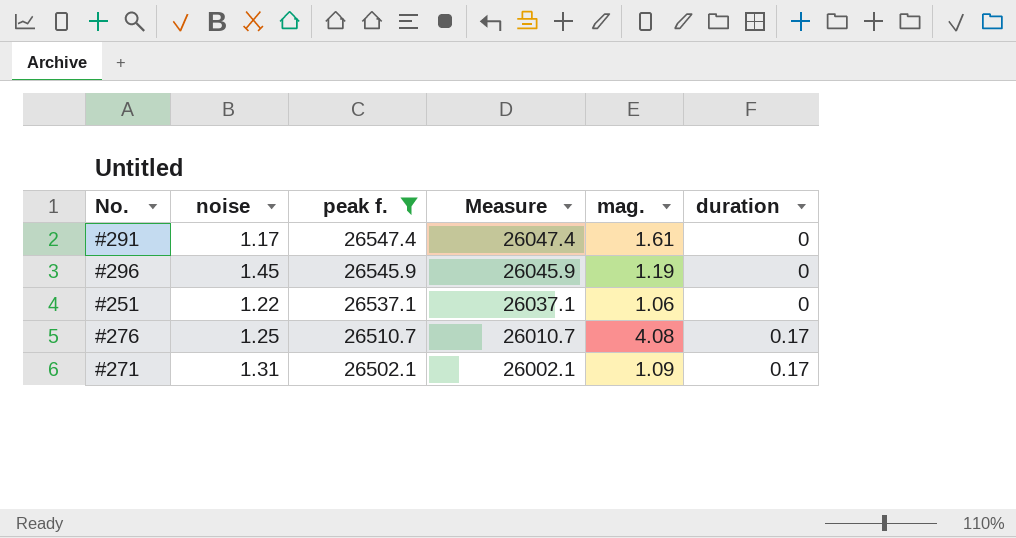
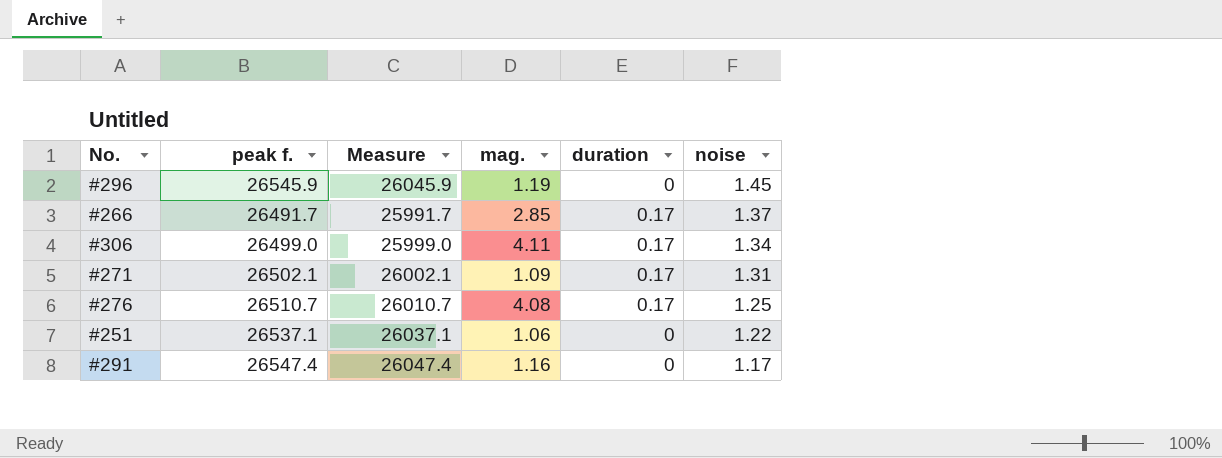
filter: peak f. >= 26502.1 -> none
row order: peak f. descending -> noise descending
column noise | position: 2 -> 6
#291 | mag.: 1.61 -> 1.16

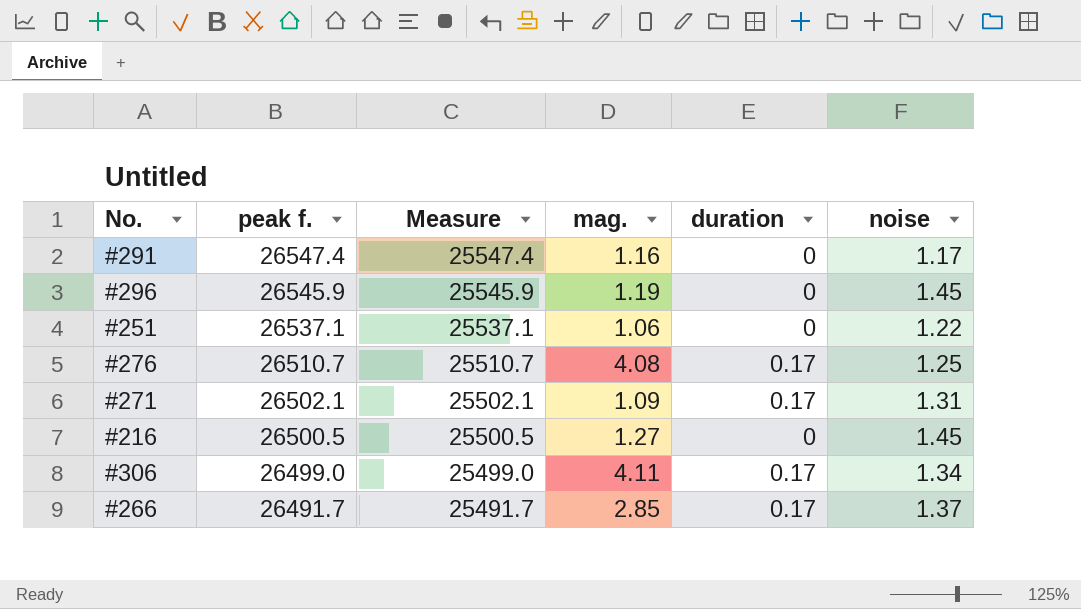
row order: noise descending -> peak f. descending
column Measure | formula: [peak f.] - 500 -> [peak f.] - 1000
row #216: none -> 26500.5 | 25500.5 | 1.27 | 0 | 1.45

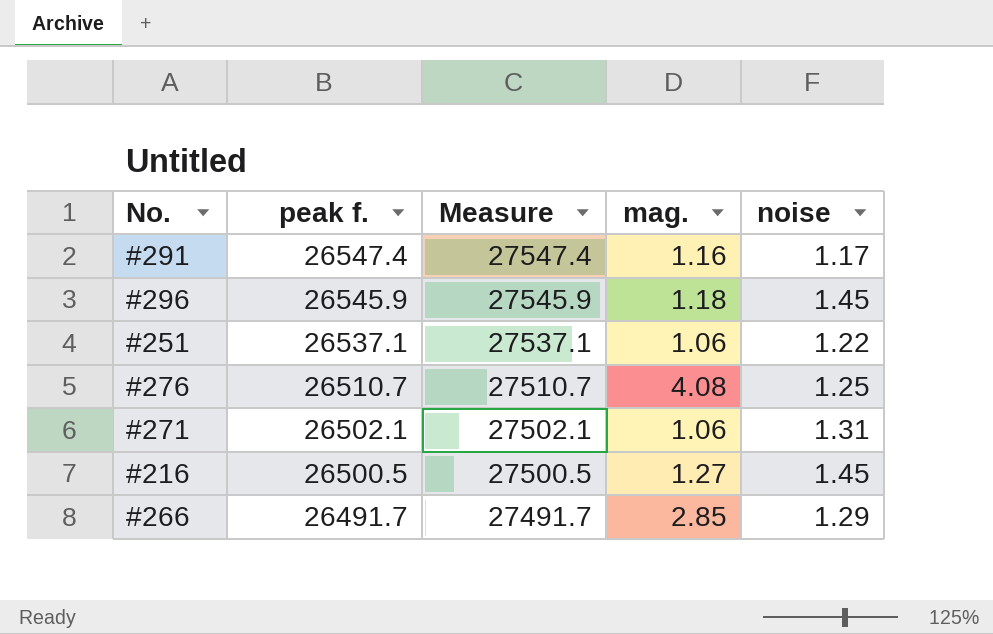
column duration | position: 5 -> none
column Measure | formula: [peak f.] - 1000 -> [peak f.] + 1000
row #306: 26499.0 | 25499.0 | 4.11 | 0.17 | 1.34 -> none
#296 | mag.: 1.19 -> 1.18
#271 | mag.: 1.09 -> 1.06
#266 | noise: 1.37 -> 1.29

